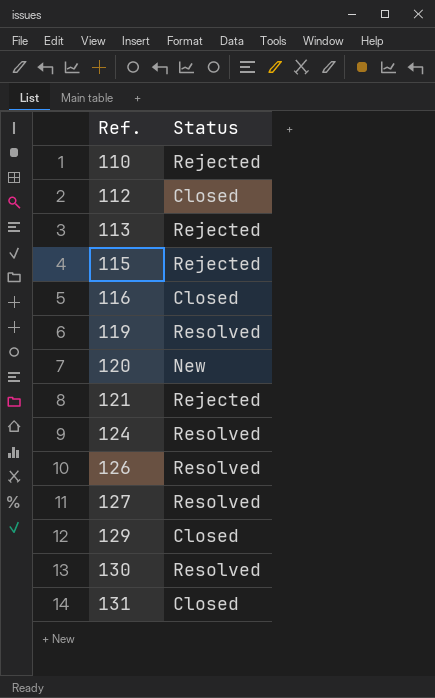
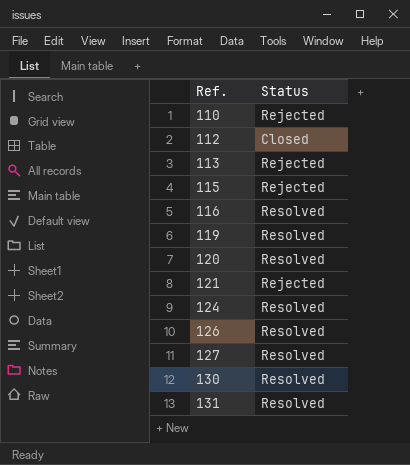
row 129: Closed -> none
116 | Status: Closed -> Resolved
120 | Status: New -> Resolved
131 | Status: Closed -> Resolved

